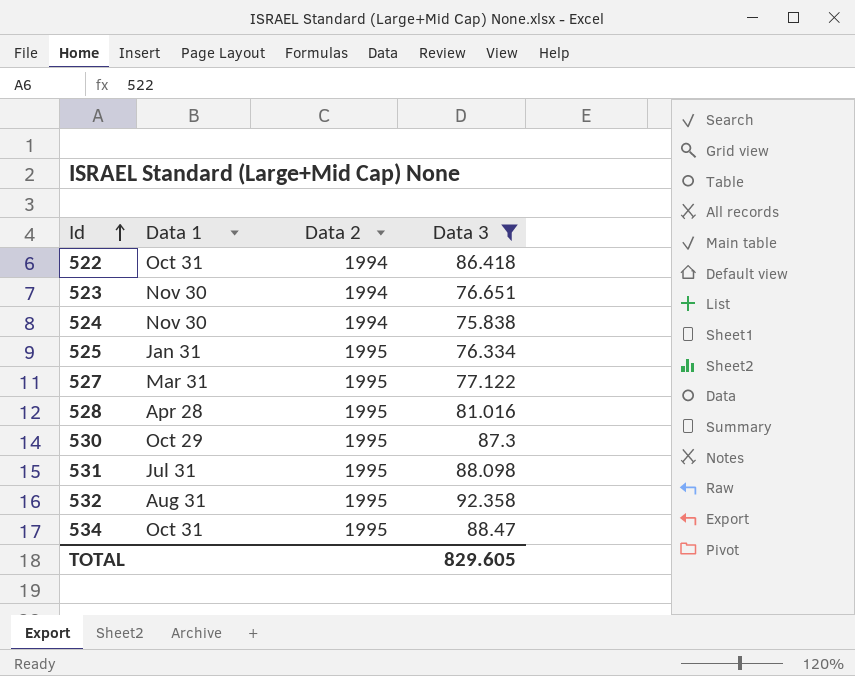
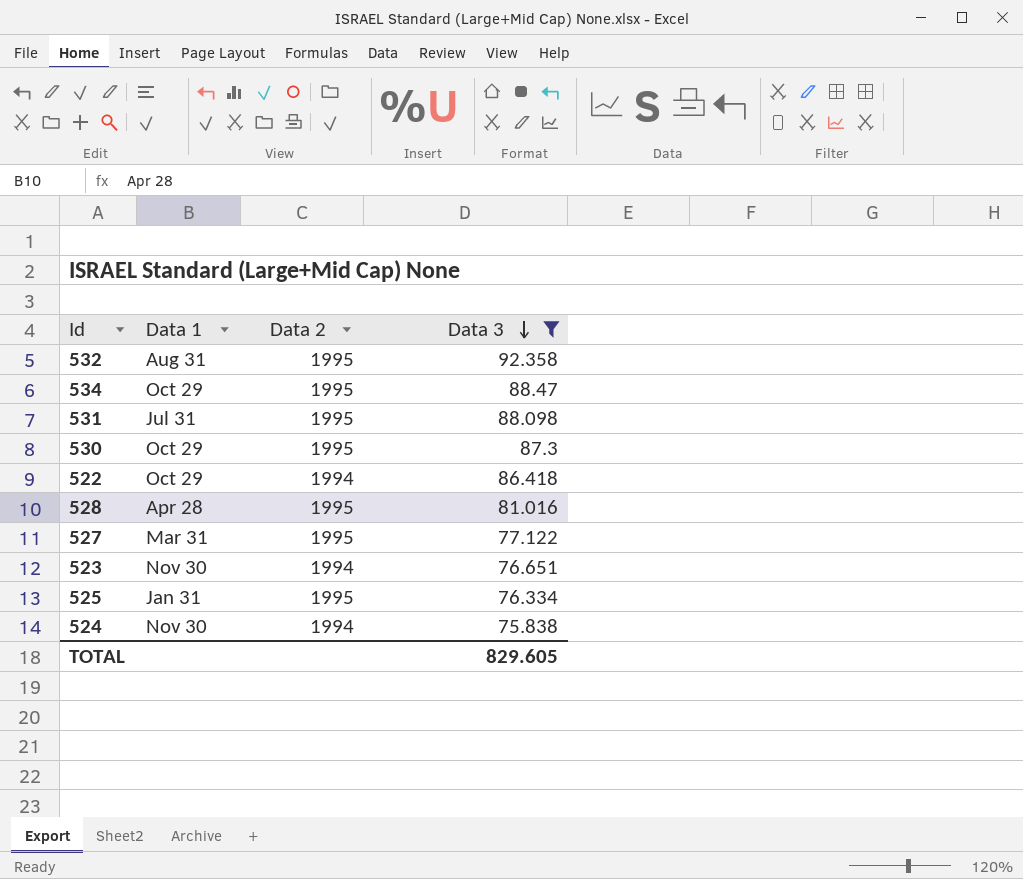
row order: Id ascending -> Data 3 descending
534 | Data 1: Oct 31 -> Oct 29
522 | Data 1: Oct 31 -> Oct 29

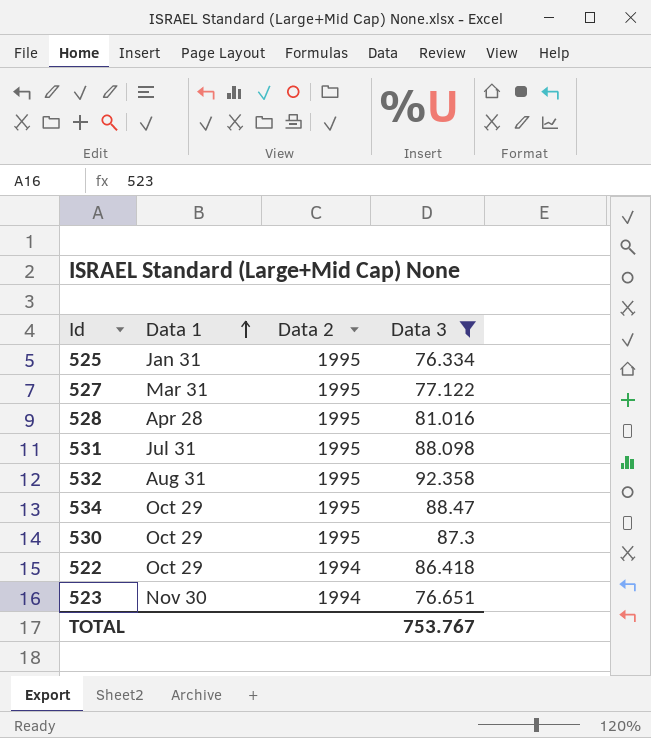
row order: Data 3 descending -> Data 1 ascending
row 524: Nov 30 | 1994 | 75.838 -> none
TOTAL | Data 3: 829.605 -> 753.767

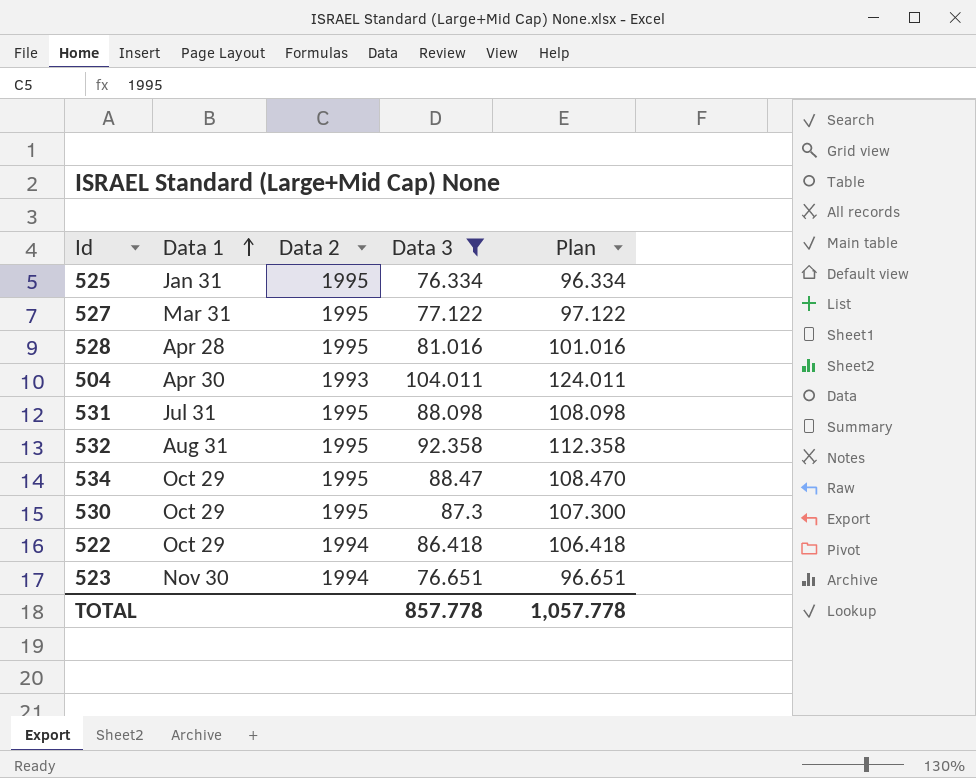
column Plan | formula: none -> [Data 3] + 20
row 504: none -> Apr 30 | 1993 | 104.011 | 124.011
TOTAL | Data 3: 753.767 -> 857.778

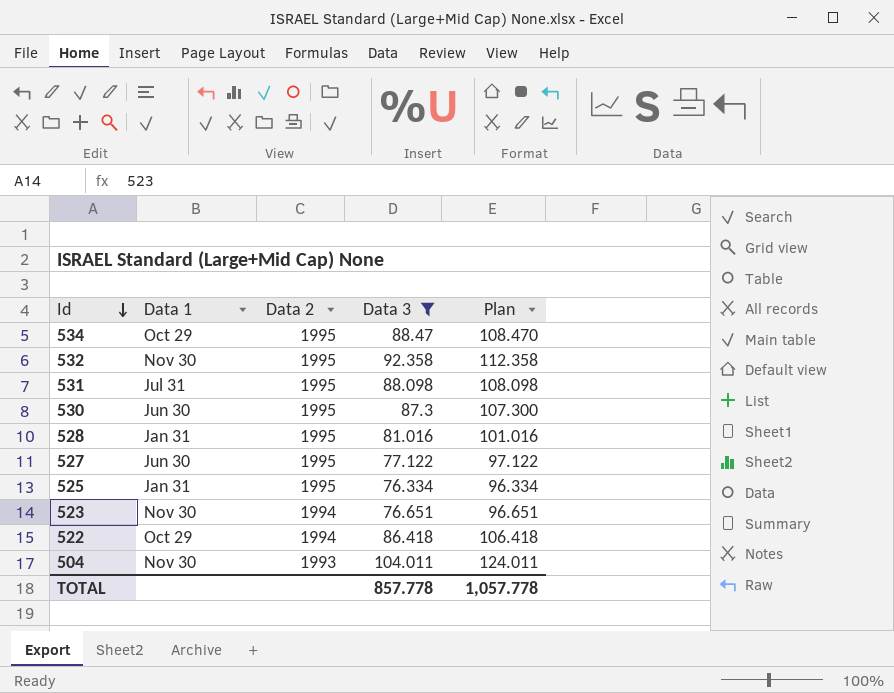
row order: Data 1 ascending -> Id descending
532 | Data 1: Aug 31 -> Nov 30
530 | Data 1: Oct 29 -> Jun 30
528 | Data 1: Apr 28 -> Jan 31
527 | Data 1: Mar 31 -> Jun 30
504 | Data 1: Apr 30 -> Nov 30

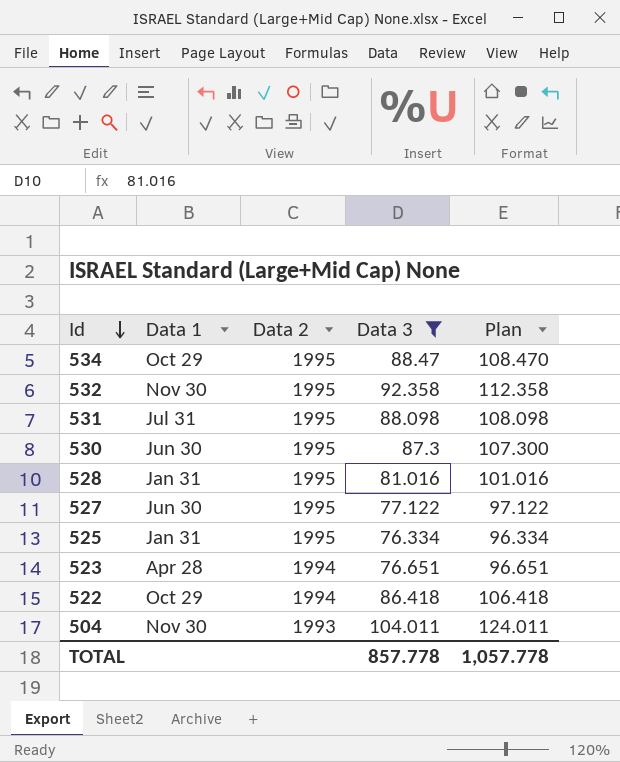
523 | Data 1: Nov 30 -> Apr 28

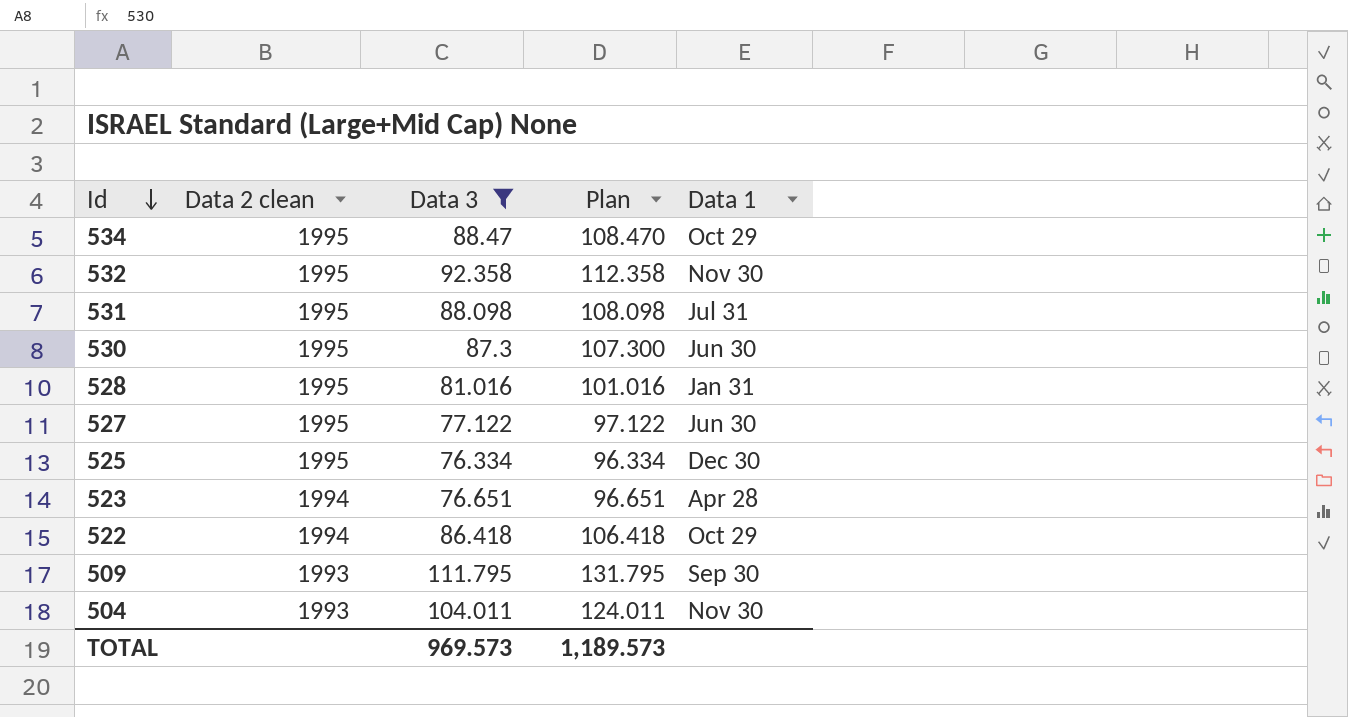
column name: Data 2 -> Data 2 clean
column Data 1 | position: 2 -> 5
525 | Data 1: Jan 31 -> Dec 30
row 509: none -> 1993 | 111.795 | 131.795 | Sep 30
TOTAL | Data 3: 857.778 -> 969.573
TOTAL | Plan: 1,057.778 -> 1,189.573

